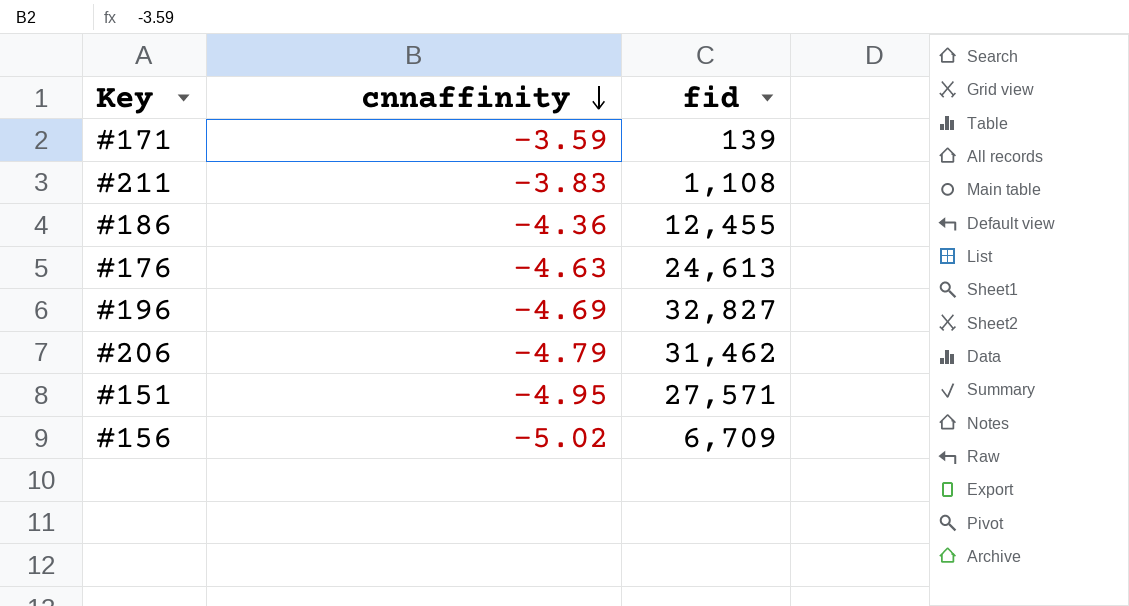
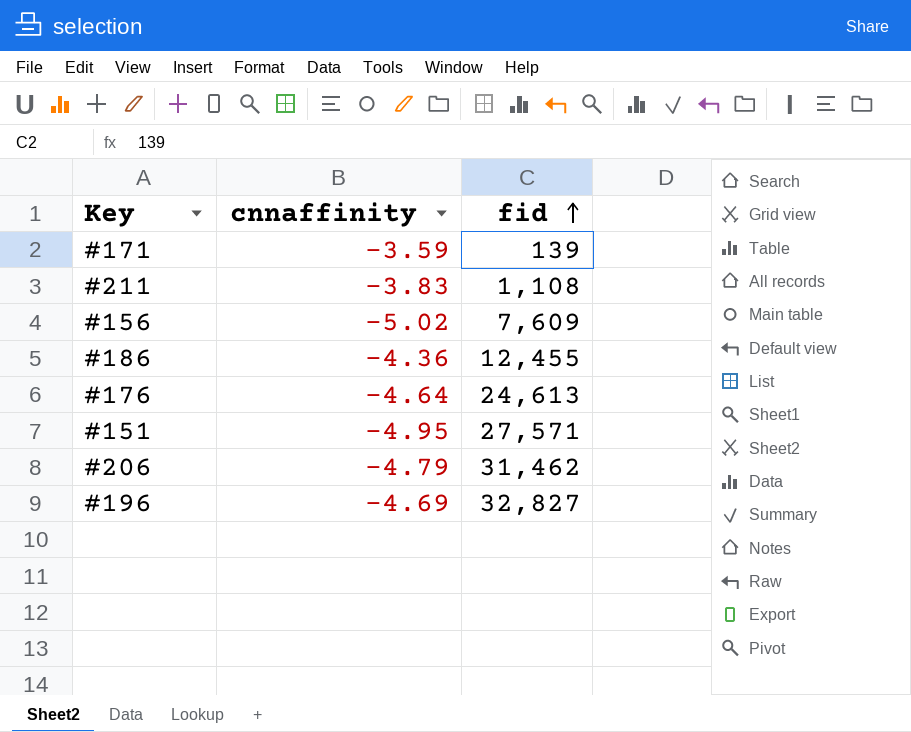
row order: cnnaffinity descending -> fid ascending
#156 | fid: 6,709 -> 7,609
#176 | cnnaffinity: -4.63 -> -4.64

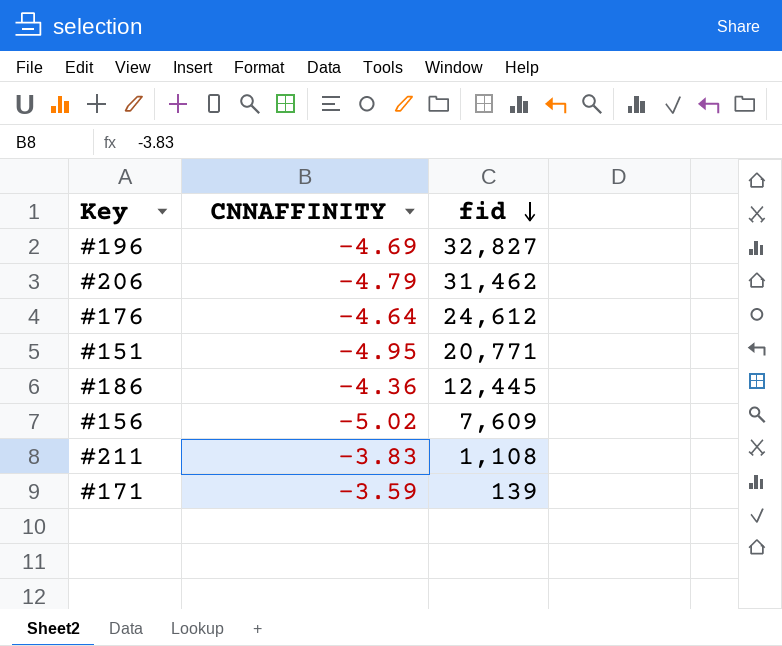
row order: fid ascending -> fid descending
column name: cnnaffinity -> CNNAFFINITY
#176 | fid: 24,613 -> 24,612
#151 | fid: 27,571 -> 20,771
#186 | fid: 12,455 -> 12,445

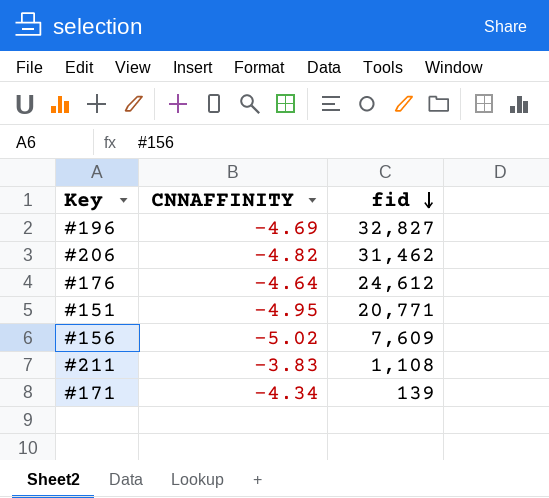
row #186: -4.36 | 12,445 -> none
#206 | CNNAFFINITY: -4.79 -> -4.82
#171 | CNNAFFINITY: -3.59 -> -4.34

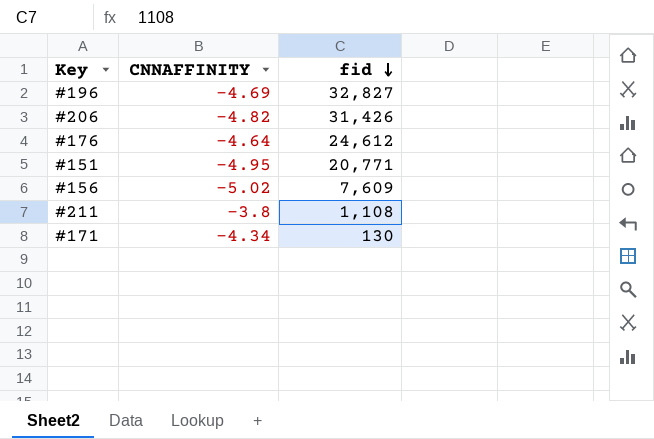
#206 | fid: 31,462 -> 31,426
#211 | CNNAFFINITY: -3.83 -> -3.8
#171 | fid: 139 -> 130

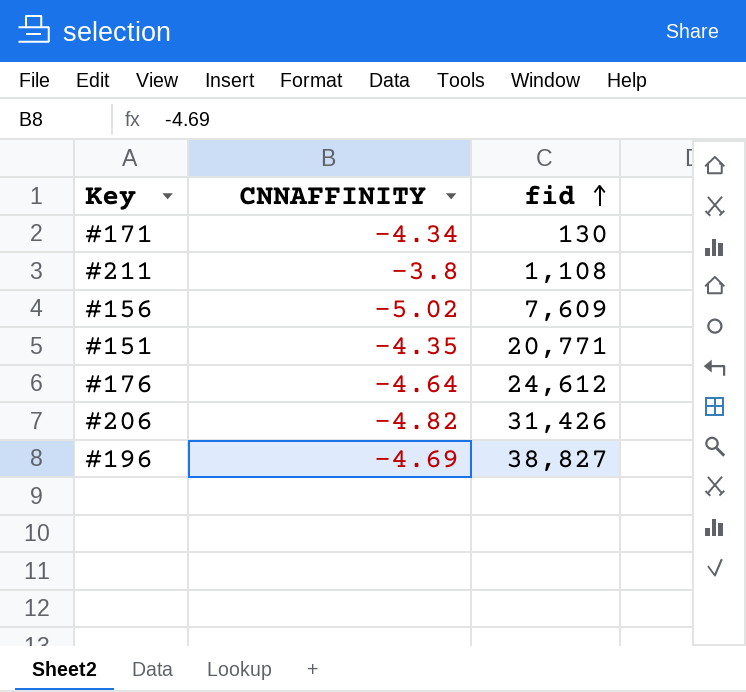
row order: fid descending -> fid ascending
#151 | CNNAFFINITY: -4.95 -> -4.35
#196 | fid: 32,827 -> 38,827

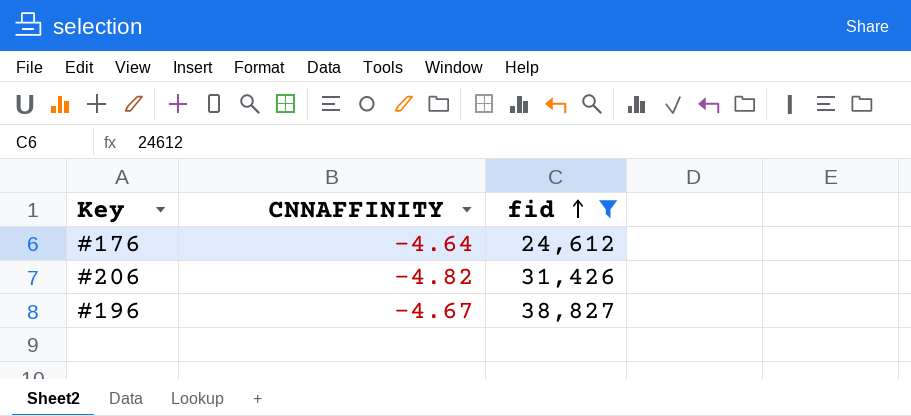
filter: none -> fid >= 24,612
#196 | CNNAFFINITY: -4.69 -> -4.67

